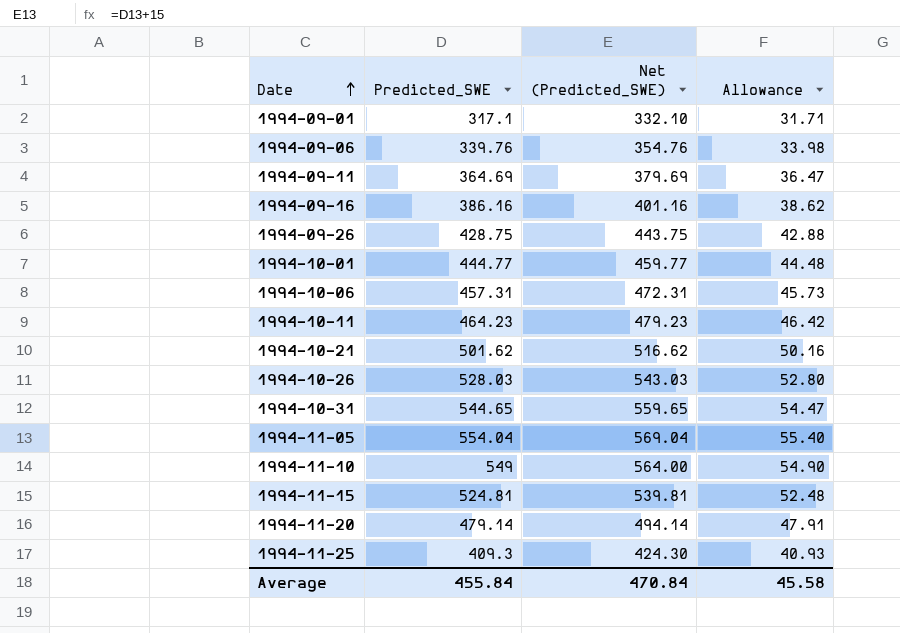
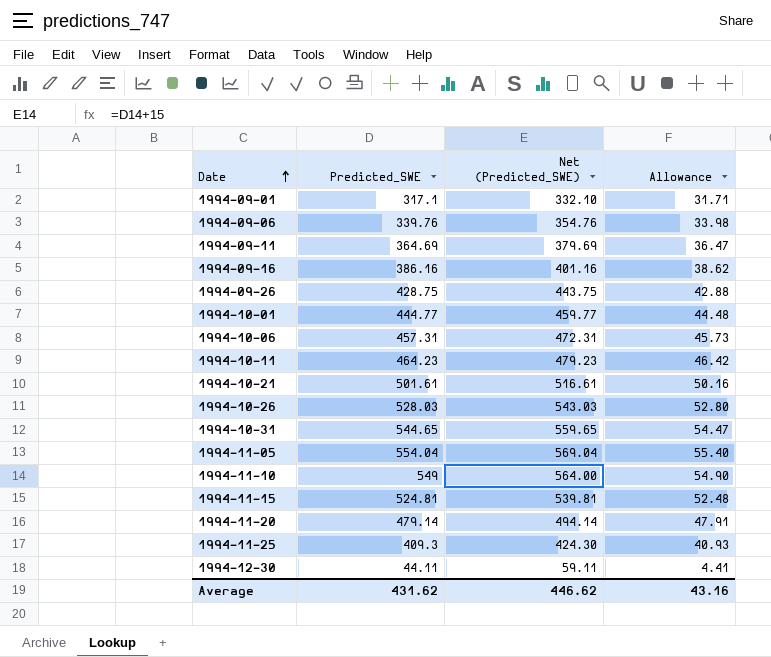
1994-10-21 | Predicted_SWE: 501.62 -> 501.61
1994-10-21 | Net (Predicted_SWE): 516.62 -> 516.61
row 1994-12-30: none -> 44.11 | 59.11 | 4.41
Average | Predicted_SWE: 455.84 -> 431.62
Average | Net (Predicted_SWE): 470.84 -> 446.62
Average | Allowance: 45.58 -> 43.16

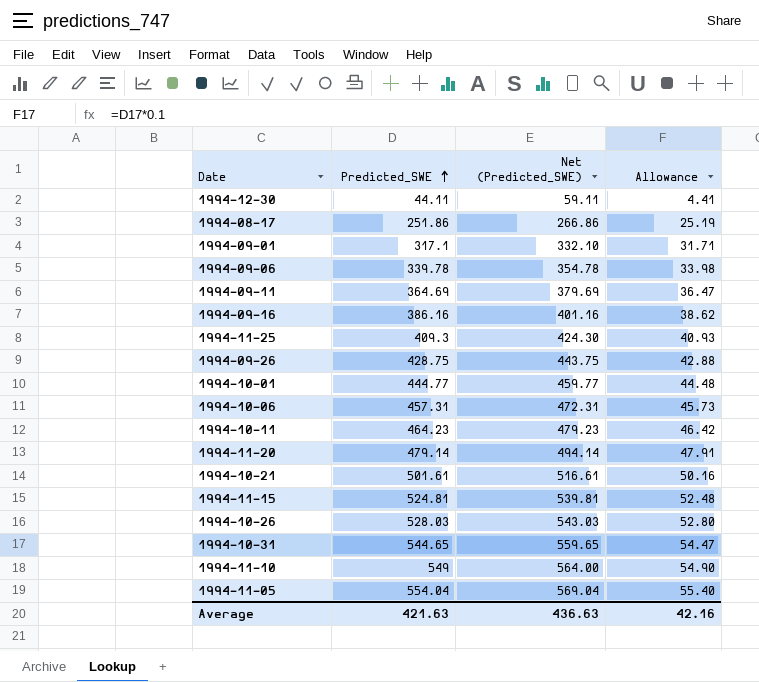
row order: Date ascending -> Predicted_SWE ascending
row 1994-08-17: none -> 251.86 | 266.86 | 25.19
1994-09-06 | Predicted_SWE: 339.76 -> 339.78
1994-09-06 | Net (Predicted_SWE): 354.76 -> 354.78
Average | Predicted_SWE: 431.62 -> 421.63
Average | Net (Predicted_SWE): 446.62 -> 436.63
Average | Allowance: 43.16 -> 42.16

